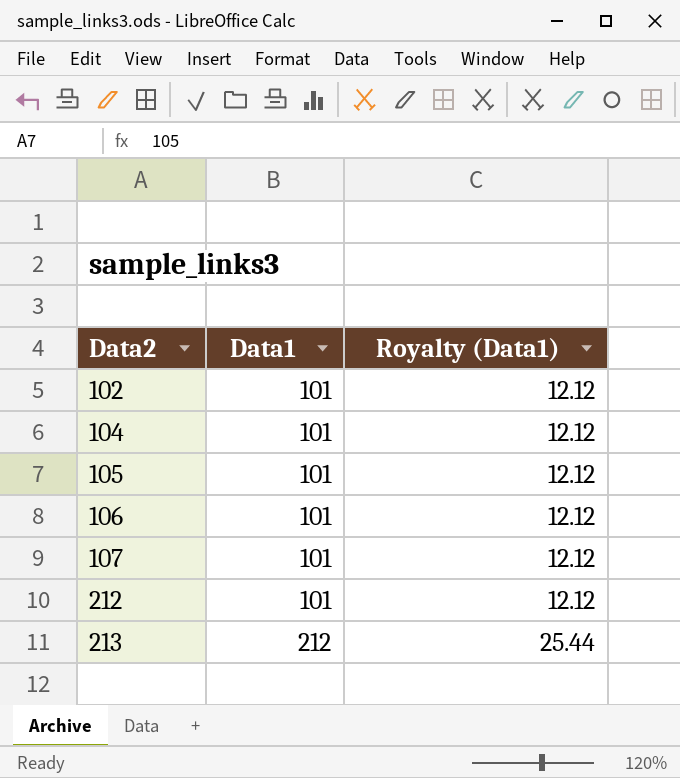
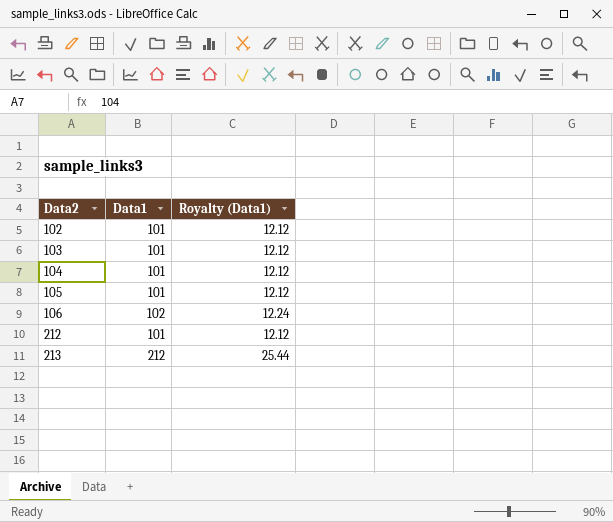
row 107: 101 | 12.12 -> none
row 103: none -> 101 | 12.12
106 | Data1: 101 -> 102
106 | Royalty (Data1): 12.12 -> 12.24

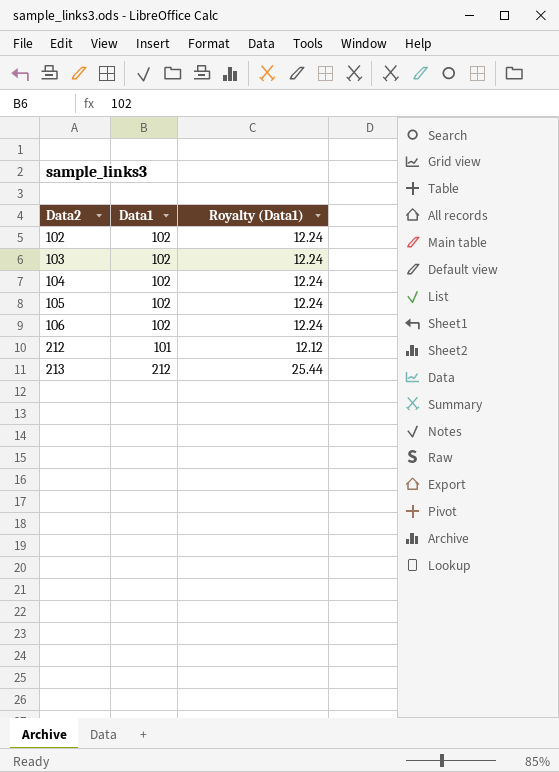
102 | Data1: 101 -> 102
102 | Royalty (Data1): 12.12 -> 12.24
103 | Data1: 101 -> 102
103 | Royalty (Data1): 12.12 -> 12.24
104 | Data1: 101 -> 102
104 | Royalty (Data1): 12.12 -> 12.24
105 | Data1: 101 -> 102
105 | Royalty (Data1): 12.12 -> 12.24

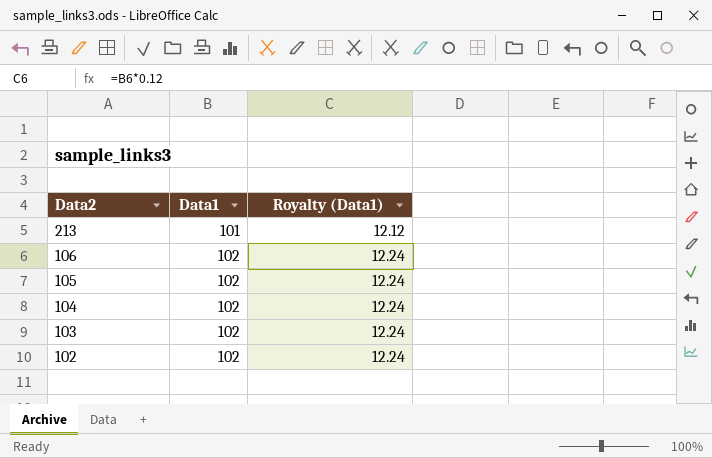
row order: Data2 ascending -> Data2 descending
row 212: 101 | 12.12 -> none
213 | Data1: 212 -> 101
213 | Royalty (Data1): 25.44 -> 12.12

